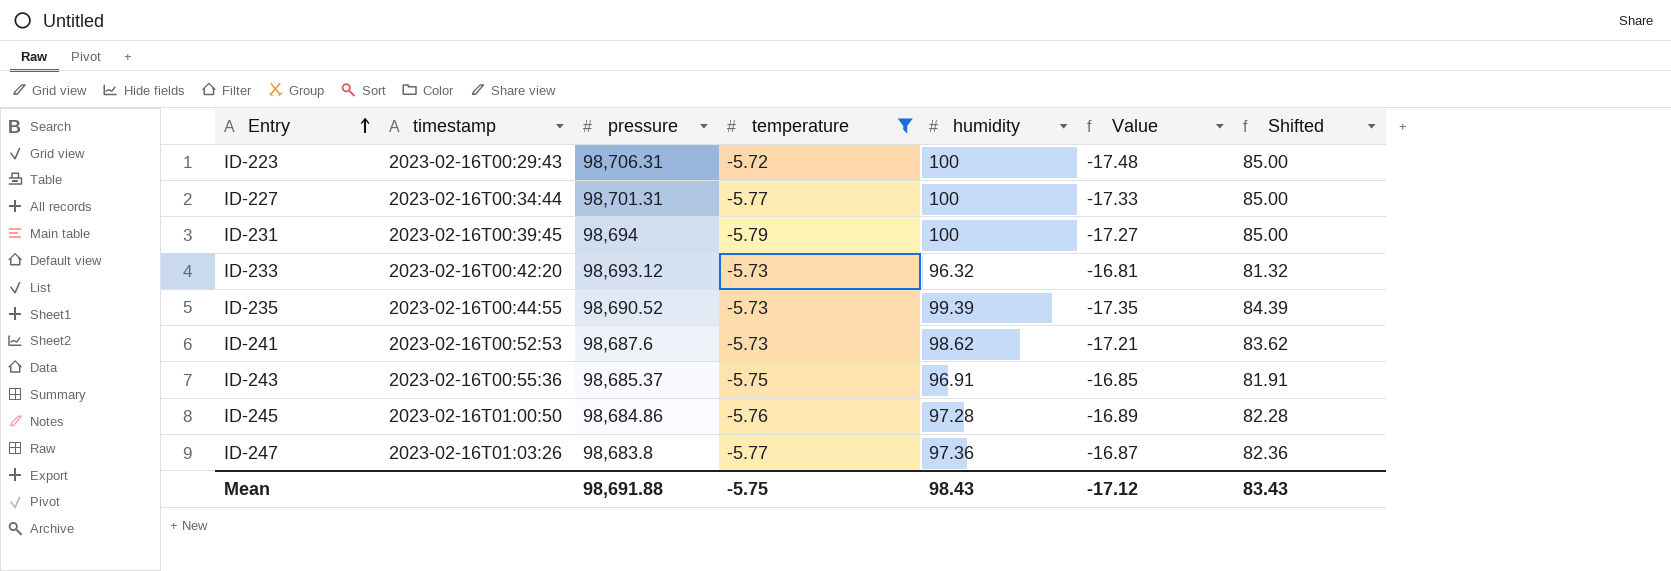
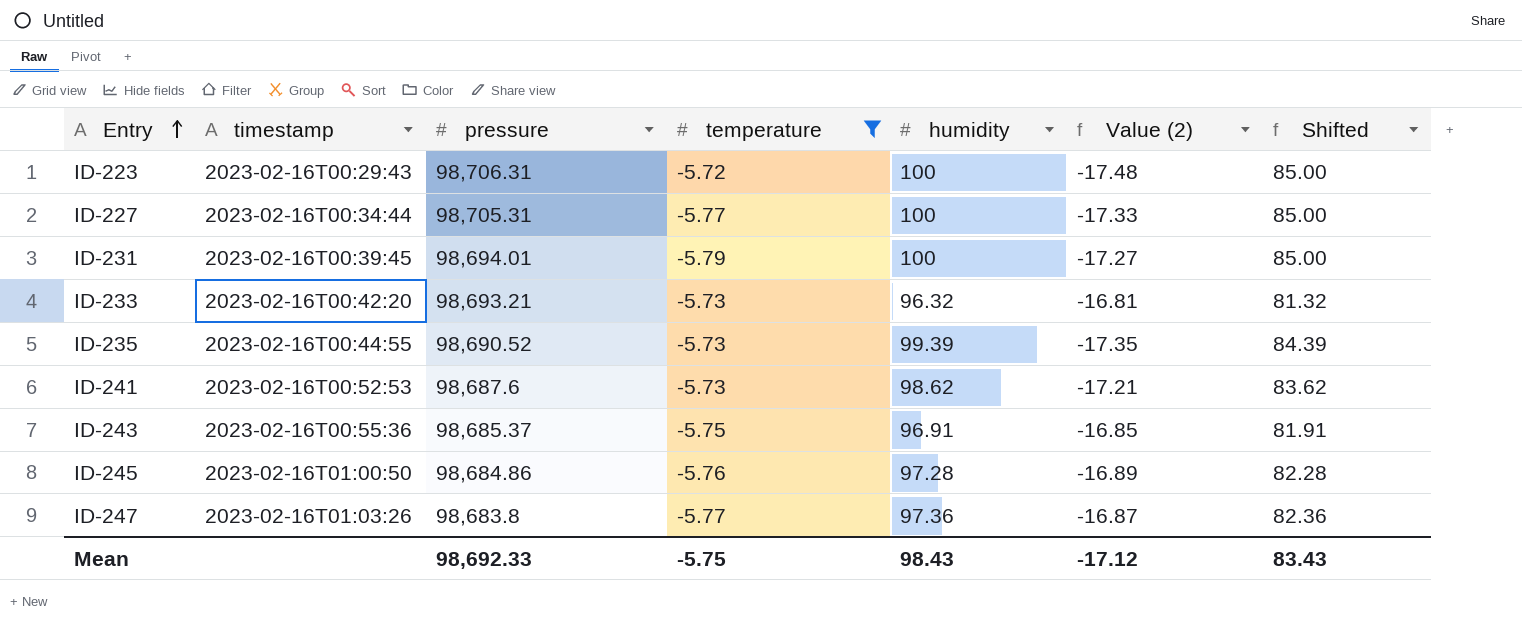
column name: Value -> Value (2)
ID-227 | pressure: 98,701.31 -> 98,705.31
ID-231 | pressure: 98,694 -> 98,694.01
ID-233 | pressure: 98,693.12 -> 98,693.21
Mean | pressure: 98,691.88 -> 98,692.33

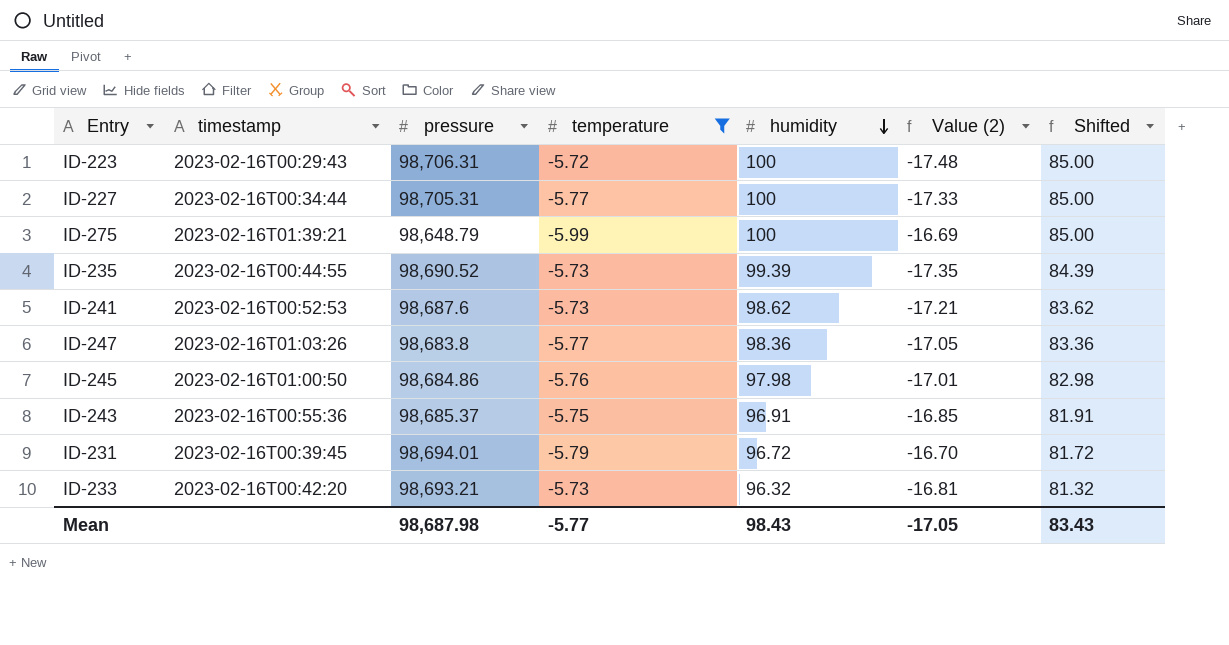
row order: Entry ascending -> humidity descending
row ID-275: none -> 2023-02-16T01:39:21 | 98,648.79 | -5.99 | 100 | -16.69 | 85.00
ID-247 | humidity: 97.36 -> 98.36
ID-247 | Value (2): -16.87 -> -17.05
ID-247 | Shifted: 82.36 -> 83.36
ID-245 | humidity: 97.28 -> 97.98
ID-245 | Value (2): -16.89 -> -17.01
ID-245 | Shifted: 82.28 -> 82.98
ID-231 | humidity: 100 -> 96.72
ID-231 | Value (2): -17.27 -> -16.70
ID-231 | Shifted: 85.00 -> 81.72
Mean | pressure: 98,692.33 -> 98,687.98
Mean | temperature: -5.75 -> -5.77
Mean | Value (2): -17.12 -> -17.05

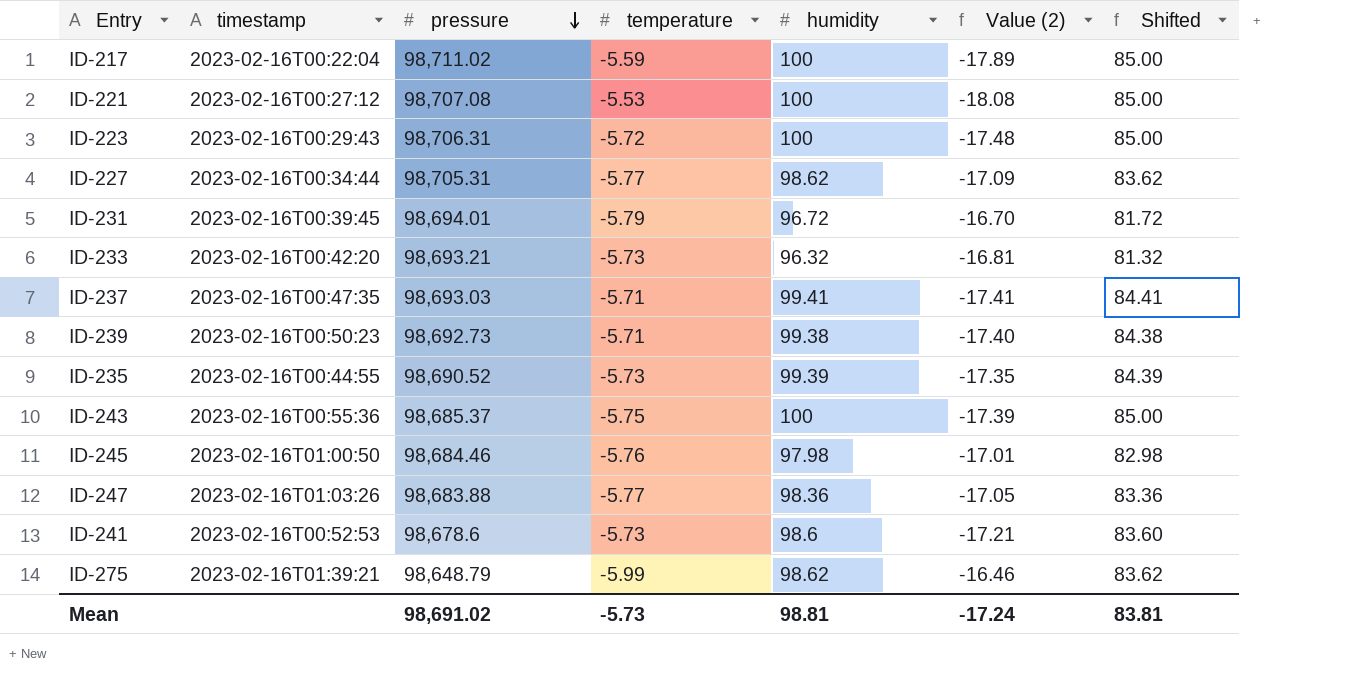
filter: temperature <= -5.72 -> none
row order: humidity descending -> pressure descending
ID-227 | humidity: 100 -> 98.62
ID-227 | Value (2): -17.33 -> -17.09
ID-227 | Shifted: 85.00 -> 83.62
ID-243 | humidity: 96.91 -> 100
ID-243 | Value (2): -16.85 -> -17.39
ID-243 | Shifted: 81.91 -> 85.00
ID-245 | pressure: 98,684.86 -> 98,684.46
ID-247 | pressure: 98,683.8 -> 98,683.88
ID-241 | pressure: 98,687.6 -> 98,678.6
ID-241 | humidity: 98.62 -> 98.6
ID-241 | Shifted: 83.62 -> 83.60
ID-275 | humidity: 100 -> 98.62
ID-275 | Value (2): -16.69 -> -16.46
ID-275 | Shifted: 85.00 -> 83.62
Mean | pressure: 98,687.98 -> 98,691.02
Mean | temperature: -5.77 -> -5.73
Mean | humidity: 98.43 -> 98.81
Mean | Value (2): -17.05 -> -17.24
Mean | Shifted: 83.43 -> 83.81

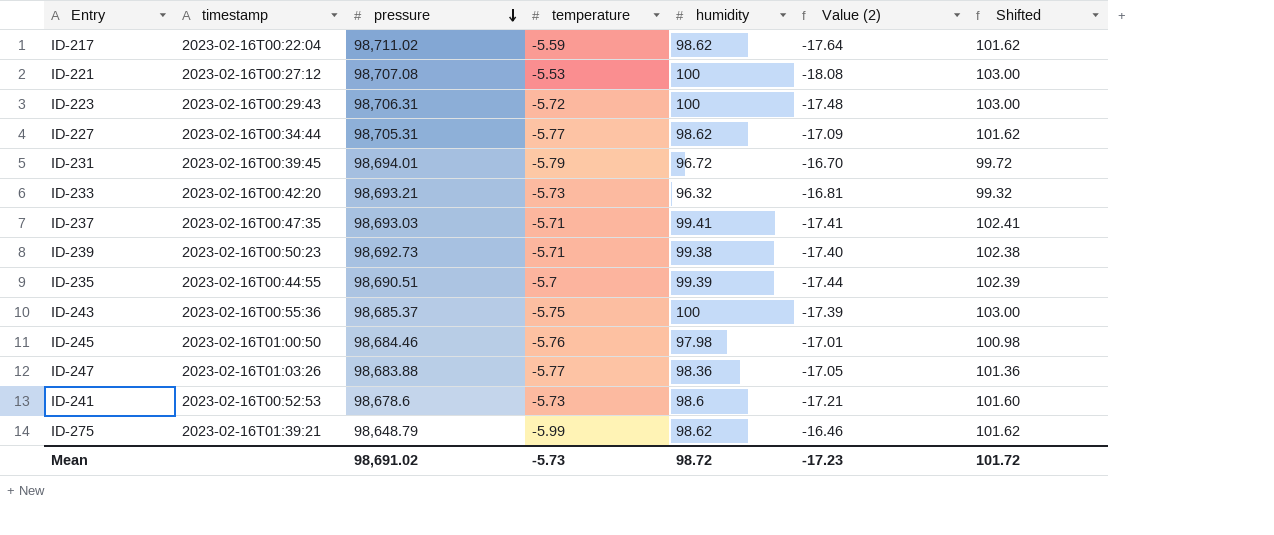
column Shifted | formula: [humidity] - 15 -> [humidity] + 3
ID-217 | humidity: 100 -> 98.62
ID-217 | Value (2): -17.89 -> -17.64
ID-235 | pressure: 98,690.52 -> 98,690.51
ID-235 | temperature: -5.73 -> -5.7
ID-235 | Value (2): -17.35 -> -17.44
Mean | humidity: 98.81 -> 98.72
Mean | Value (2): -17.24 -> -17.23
Mean | Shifted: 83.81 -> 101.72

